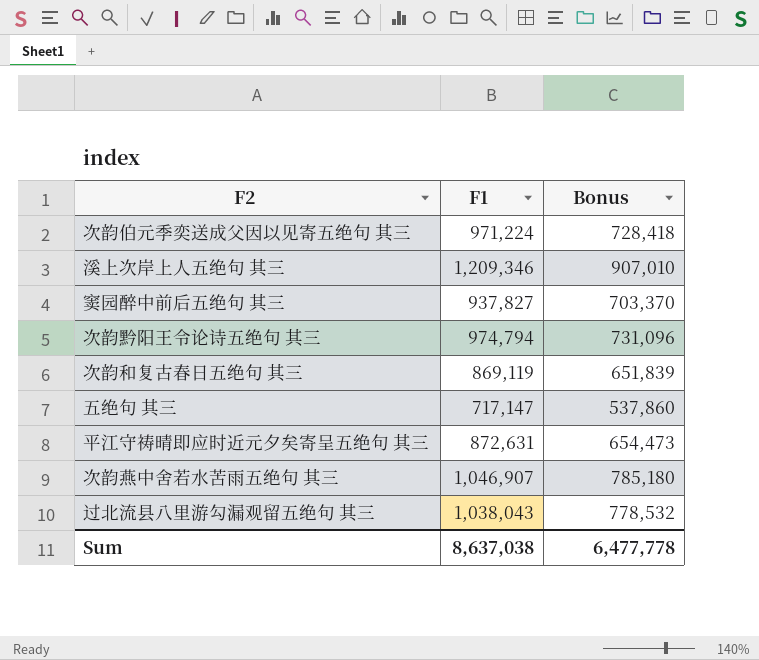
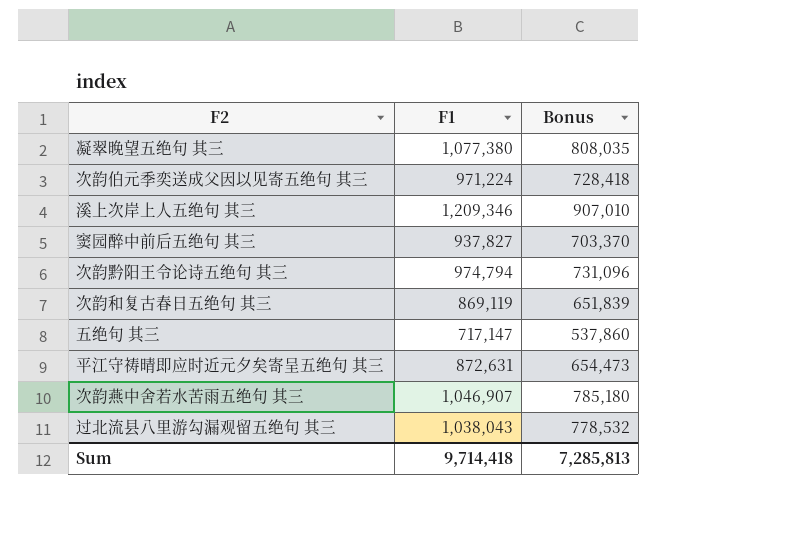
row 凝翠晚望五绝句 其三: none -> 1,077,380 | 808,035
Sum | F1: 8,637,038 -> 9,714,418
Sum | Bonus: 6,477,778 -> 7,285,813

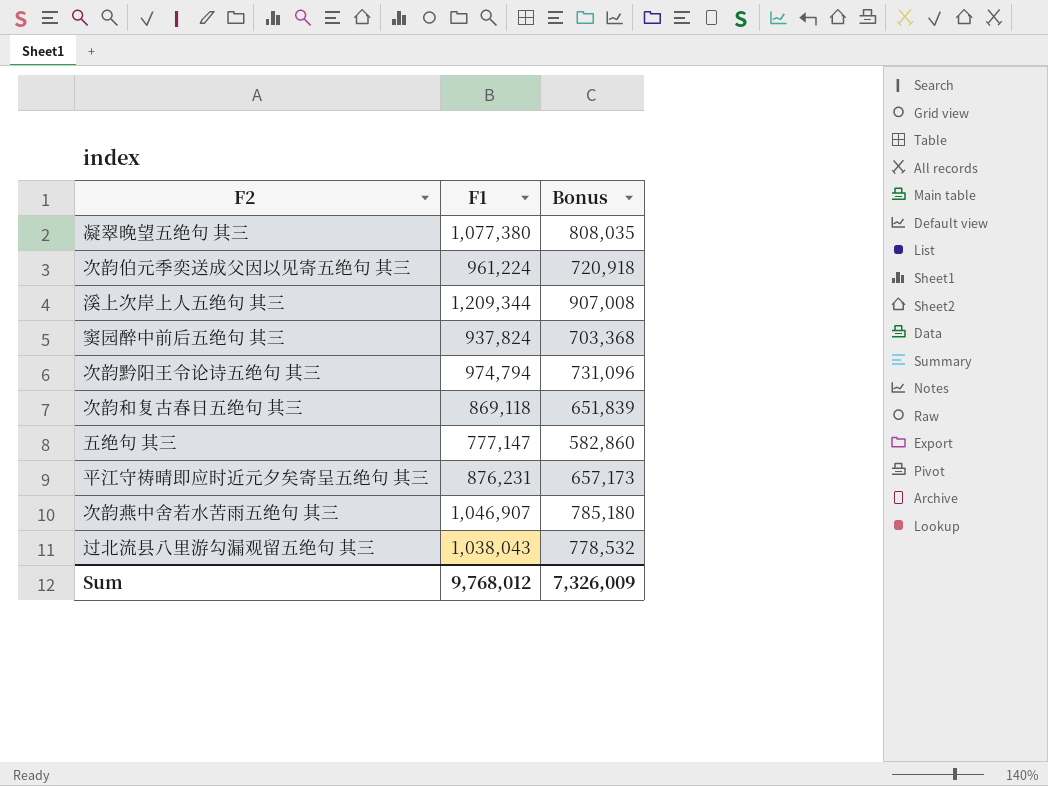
次韵伯元季奕送成父因以见寄五绝句 其三 | F1: 971,224 -> 961,224
次韵伯元季奕送成父因以见寄五绝句 其三 | Bonus: 728,418 -> 720,918
溪上次岸上人五绝句 其三 | F1: 1,209,346 -> 1,209,344
溪上次岸上人五绝句 其三 | Bonus: 907,010 -> 907,008
窦园醉中前后五绝句 其三 | F1: 937,827 -> 937,824
窦园醉中前后五绝句 其三 | Bonus: 703,370 -> 703,368
次韵和复古春日五绝句 其三 | F1: 869,119 -> 869,118
五绝句 其三 | F1: 717,147 -> 777,147
五绝句 其三 | Bonus: 537,860 -> 582,860
平江守祷晴即应时近元夕矣寄呈五绝句 其三 | F1: 872,631 -> 876,231
平江守祷晴即应时近元夕矣寄呈五绝句 其三 | Bonus: 654,473 -> 657,173
Sum | F1: 9,714,418 -> 9,768,012
Sum | Bonus: 7,285,813 -> 7,326,009

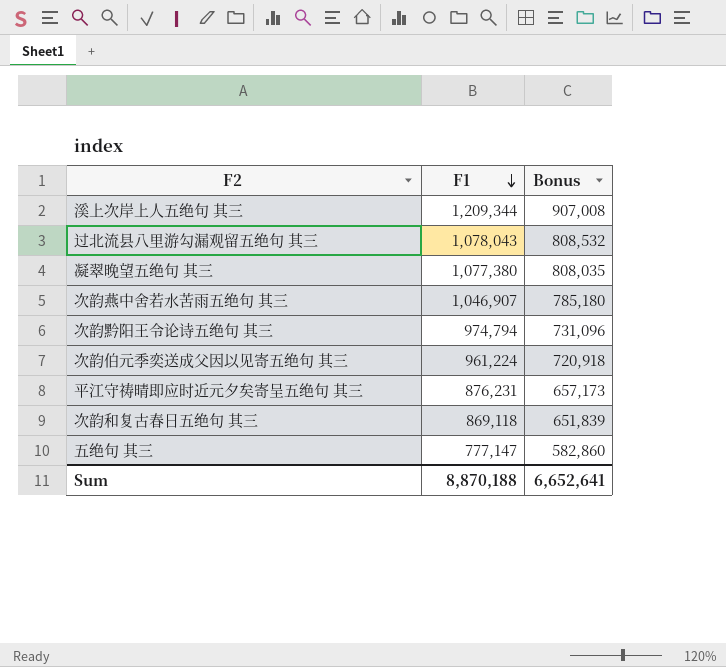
row order: none -> F1 descending
row 窦园醉中前后五绝句 其三: 937,824 | 703,368 -> none
过北流县八里游勾漏观留五绝句 其三 | F1: 1,038,043 -> 1,078,043
过北流县八里游勾漏观留五绝句 其三 | Bonus: 778,532 -> 808,532
Sum | F1: 9,768,012 -> 8,870,188
Sum | Bonus: 7,326,009 -> 6,652,641

